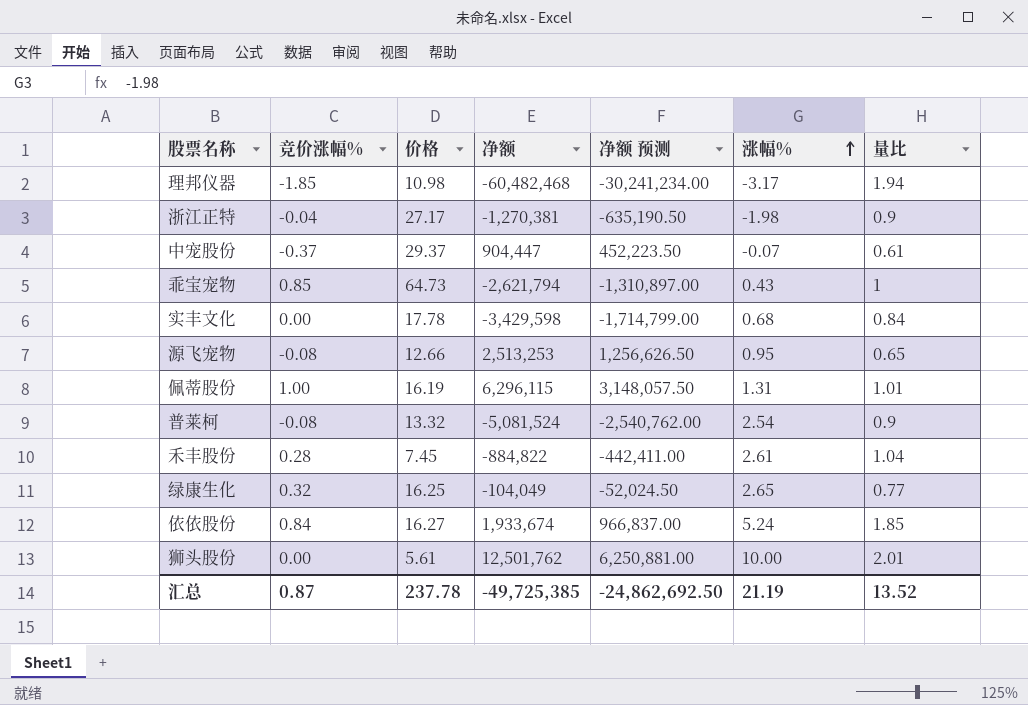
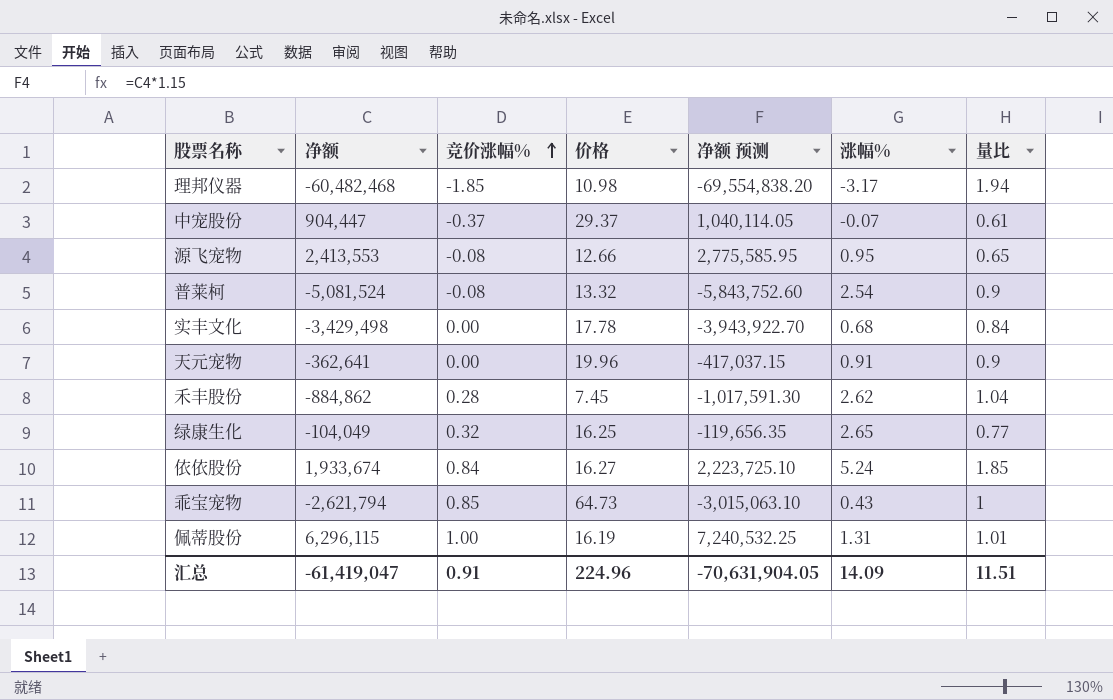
row order: 涨幅% ascending -> 竞价涨幅% ascending
column 净额 | position: 4 -> 2
column 净额 预测 | formula: [净额] * 0.5 -> [净额] * 1.15
row 浙江正特: -0.04 | 27.17 | -1,270,381 | -635,190.50 | -1.98 | 0.9 -> none
row 狮头股份: 0.00 | 5.61 | 12,501,762 | 6,250,881.00 | 10.00 | 2.01 -> none
源飞宠物 | 净额: 2,513,253 -> 2,413,553
实丰文化 | 净额: -3,429,598 -> -3,429,498
row 天元宠物: none -> -362,641 | 0.00 | 19.96 | -417,037.15 | 0.91 | 0.9
禾丰股份 | 净额: -884,822 -> -884,862
禾丰股份 | 涨幅%: 2.61 -> 2.62
汇总 | 净额: -49,725,385 -> -61,419,047
汇总 | 竞价涨幅%: 0.87 -> 0.91
汇总 | 价格: 237.78 -> 224.96
汇总 | 净额 预测: -24,862,692.50 -> -70,631,904.05
汇总 | 涨幅%: 21.19 -> 14.09
汇总 | 量比: 13.52 -> 11.51

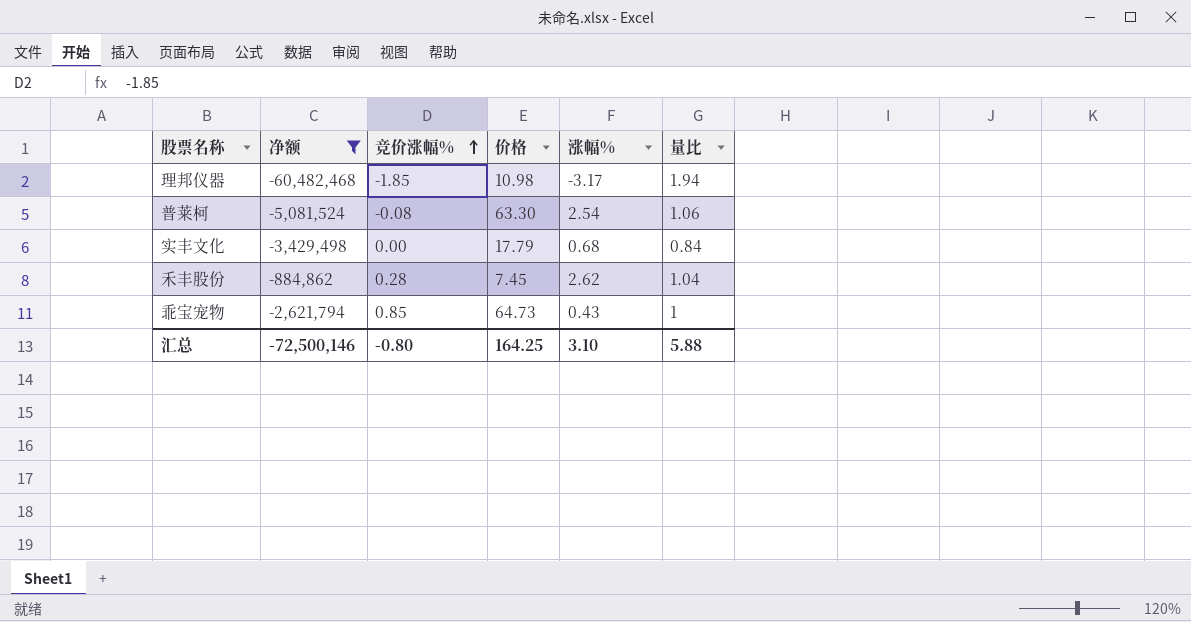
filter: none -> 净额 <= -884,862
column 净额 预测 | formula: [净额] * 1.15 -> none
普莱柯 | 价格: 13.32 -> 63.30
普莱柯 | 量比: 0.9 -> 1.06
实丰文化 | 价格: 17.78 -> 17.79
汇总 | 净额: -61,419,047 -> -72,500,146
汇总 | 竞价涨幅%: 0.91 -> -0.80
汇总 | 价格: 224.96 -> 164.25
汇总 | 涨幅%: 14.09 -> 3.10
汇总 | 量比: 11.51 -> 5.88

